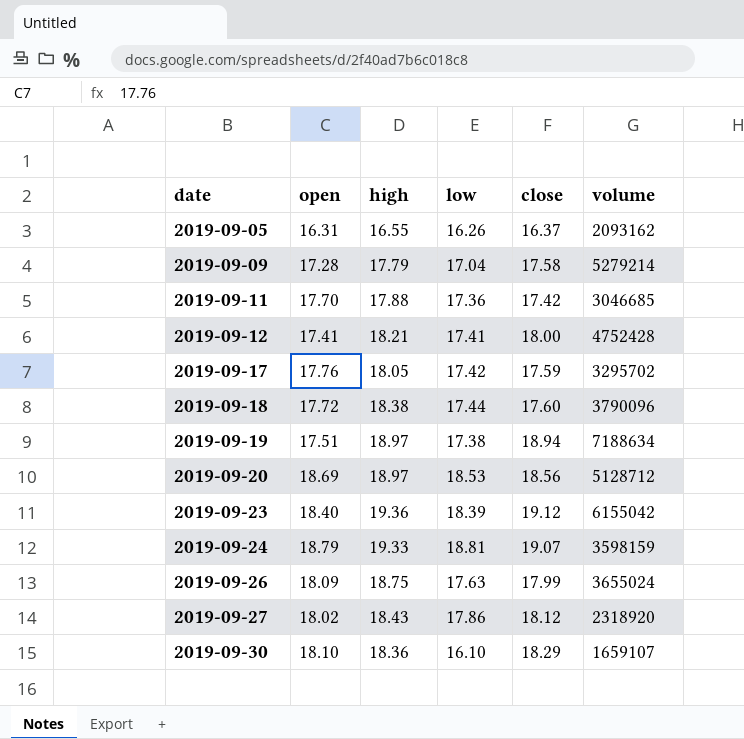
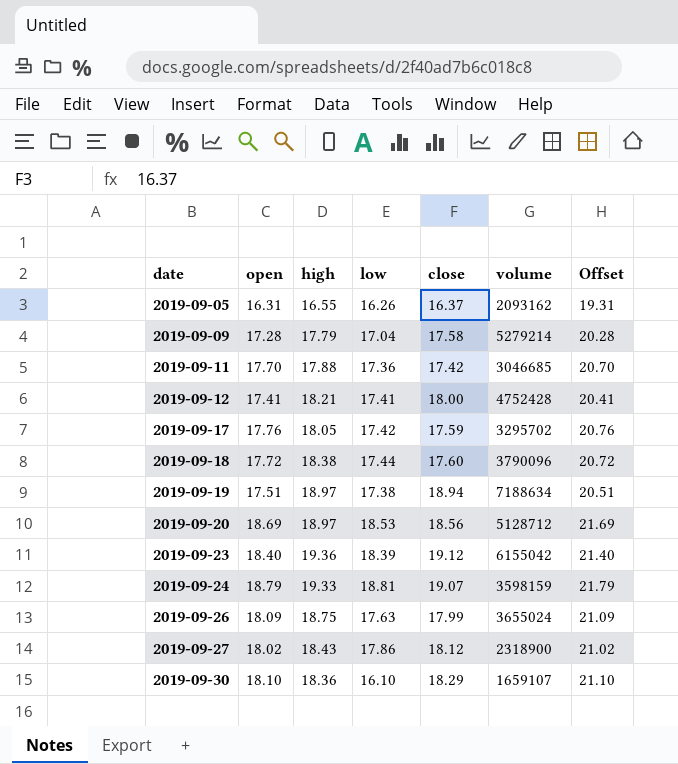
column Offset | formula: none -> [open] + 3
2019-09-27 | volume: 2318920 -> 2318900

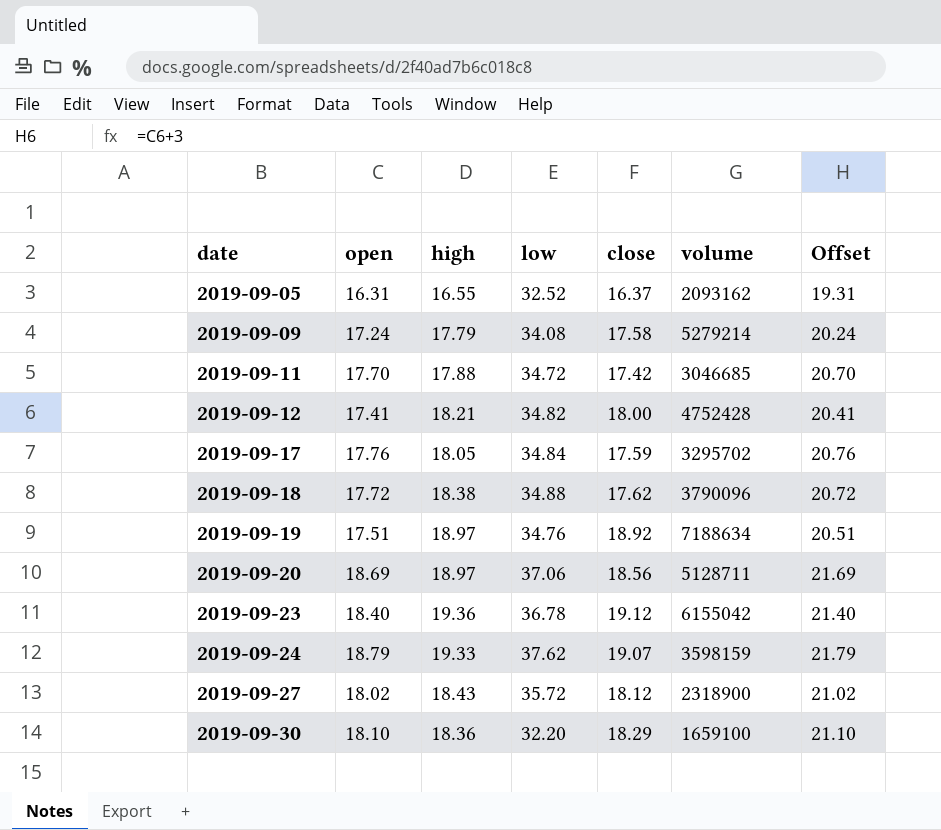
row 2019-09-26: 18.09 | 18.75 | 17.63 | 17.99 | 3655024 | 21.09 -> none
2019-09-05 | low: 16.26 -> 32.52
2019-09-09 | open: 17.28 -> 17.24
2019-09-09 | low: 17.04 -> 34.08
2019-09-09 | Offset: 20.28 -> 20.24
2019-09-11 | low: 17.36 -> 34.72
2019-09-12 | low: 17.41 -> 34.82
2019-09-17 | low: 17.42 -> 34.84
2019-09-18 | low: 17.44 -> 34.88
2019-09-18 | close: 17.60 -> 17.62
2019-09-19 | low: 17.38 -> 34.76
2019-09-19 | close: 18.94 -> 18.92
2019-09-20 | low: 18.53 -> 37.06
2019-09-20 | volume: 5128712 -> 5128711
2019-09-23 | low: 18.39 -> 36.78
2019-09-24 | low: 18.81 -> 37.62
2019-09-27 | low: 17.86 -> 35.72
2019-09-30 | low: 16.10 -> 32.20
2019-09-30 | volume: 1659107 -> 1659100

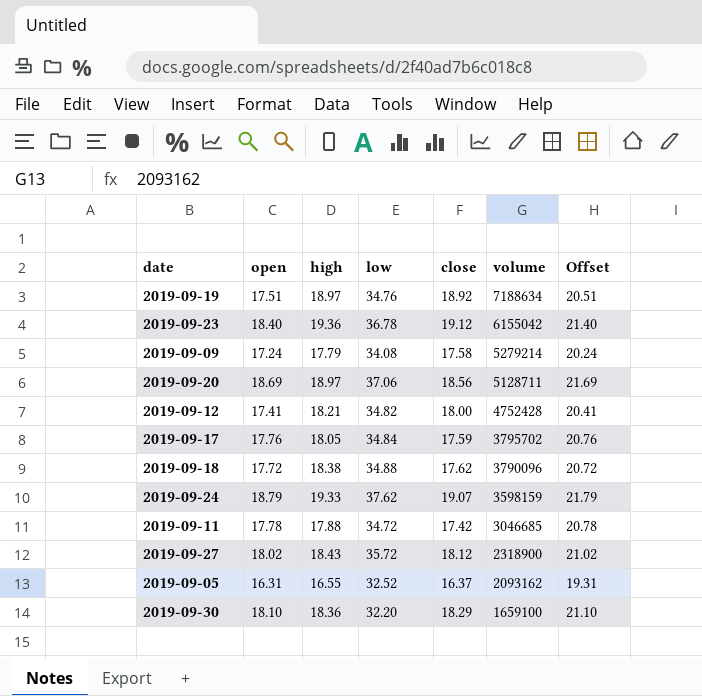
row order: date ascending -> volume descending
2019-09-17 | volume: 3295702 -> 3795702
2019-09-11 | open: 17.70 -> 17.78
2019-09-11 | Offset: 20.70 -> 20.78

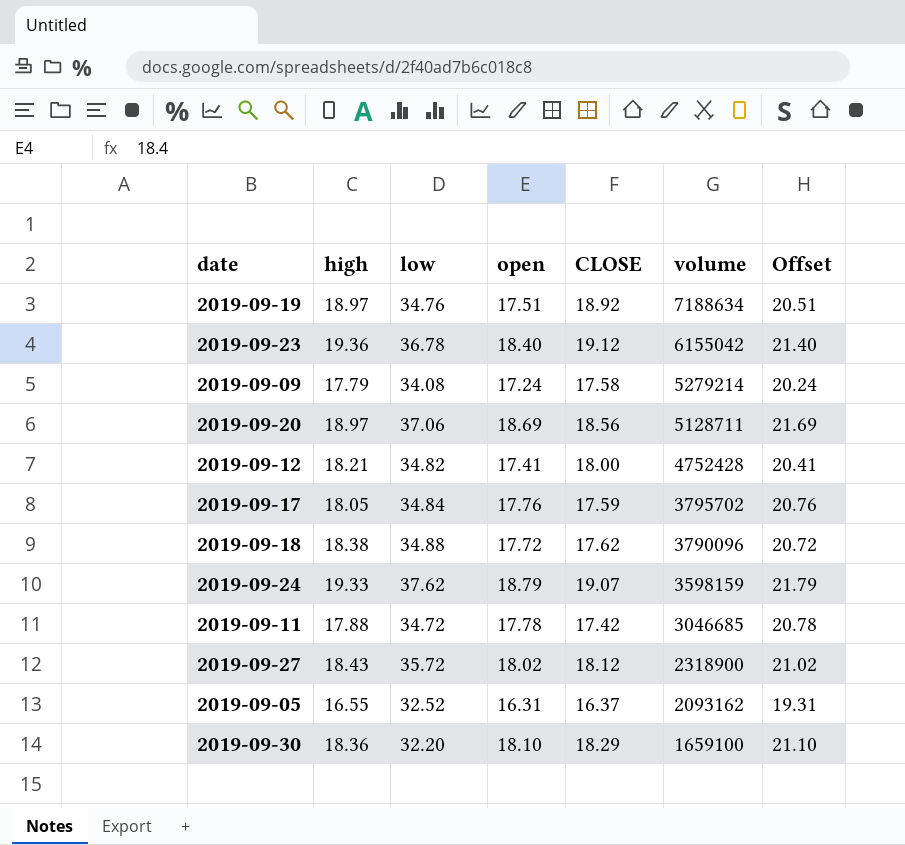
column open | position: 2 -> 4
column name: close -> CLOSE

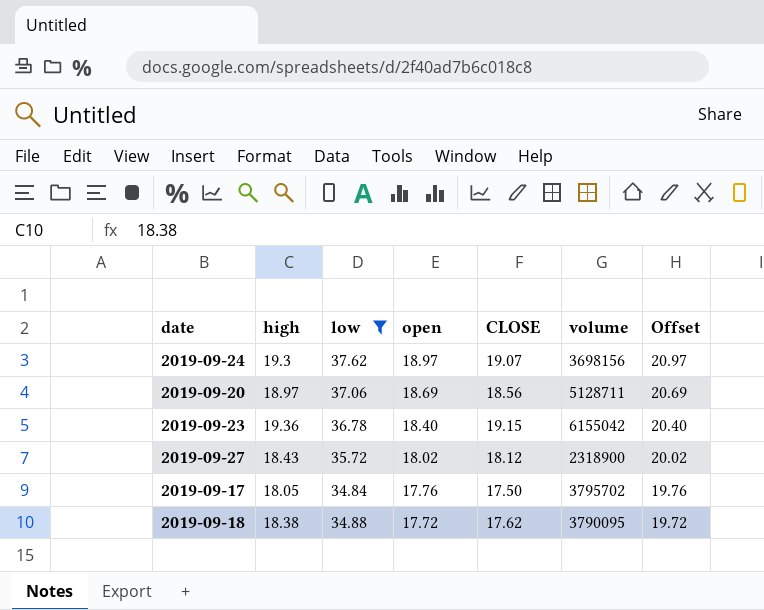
filter: none -> low >= 34.84
row order: volume descending -> open descending
column Offset | formula: [open] + 3 -> [open] + 2
2019-09-24 | high: 19.33 -> 19.3
2019-09-24 | open: 18.79 -> 18.97
2019-09-24 | volume: 3598159 -> 3698156
2019-09-23 | CLOSE: 19.12 -> 19.15
2019-09-17 | CLOSE: 17.59 -> 17.50
2019-09-18 | volume: 3790096 -> 3790095

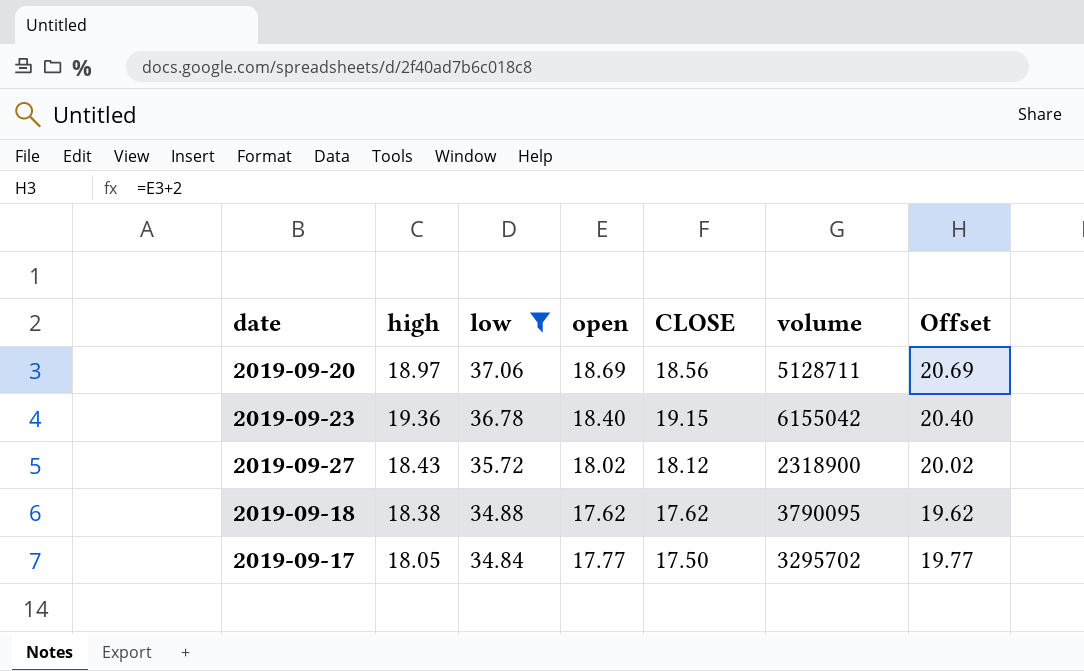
row order: open descending -> low descending
row 2019-09-24: 19.3 | 37.62 | 18.97 | 19.07 | 3698156 | 20.97 -> none
2019-09-18 | open: 17.72 -> 17.62
2019-09-18 | Offset: 19.72 -> 19.62
2019-09-17 | open: 17.76 -> 17.77
2019-09-17 | volume: 3795702 -> 3295702
2019-09-17 | Offset: 19.76 -> 19.77

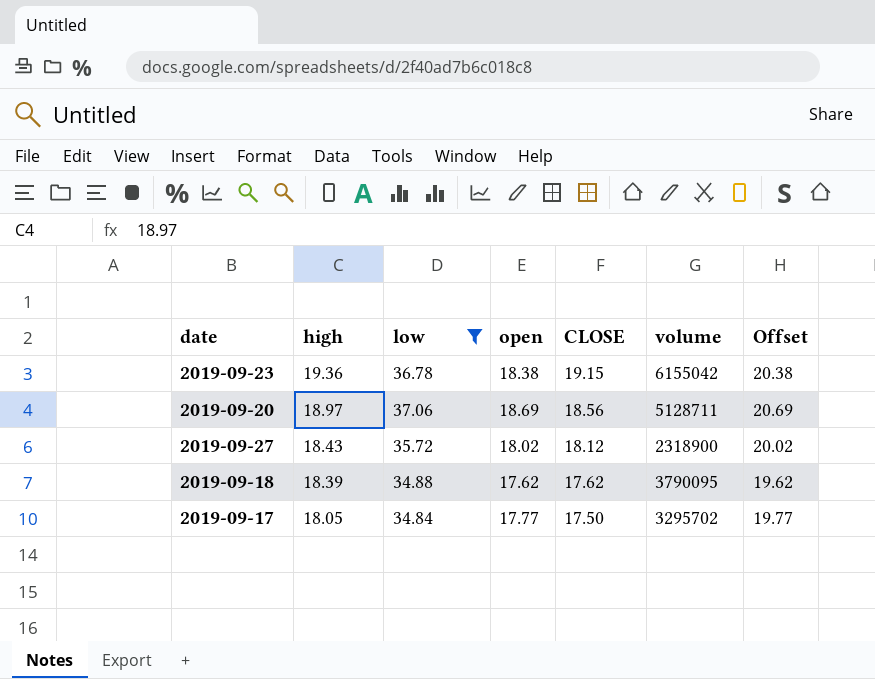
row order: low descending -> high descending
2019-09-23 | open: 18.40 -> 18.38
2019-09-23 | Offset: 20.40 -> 20.38
2019-09-18 | high: 18.38 -> 18.39

